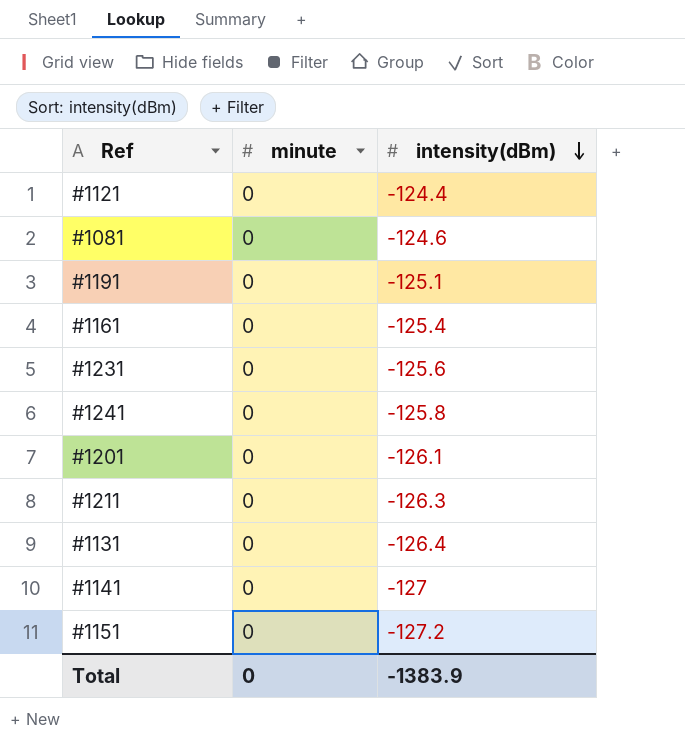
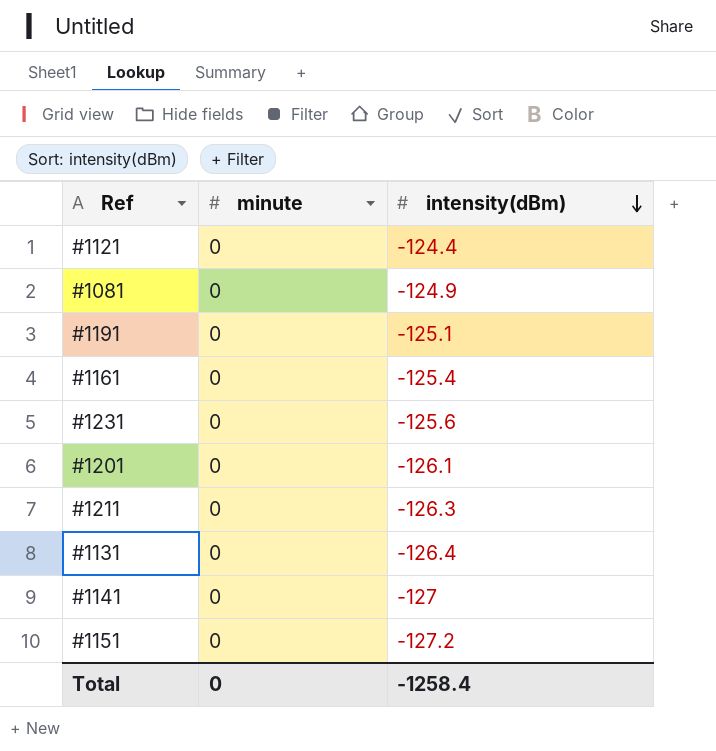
row #1241: 0 | -125.8 -> none
#1081 | intensity(dBm): -124.6 -> -124.9
Total | intensity(dBm): -1383.9 -> -1258.4

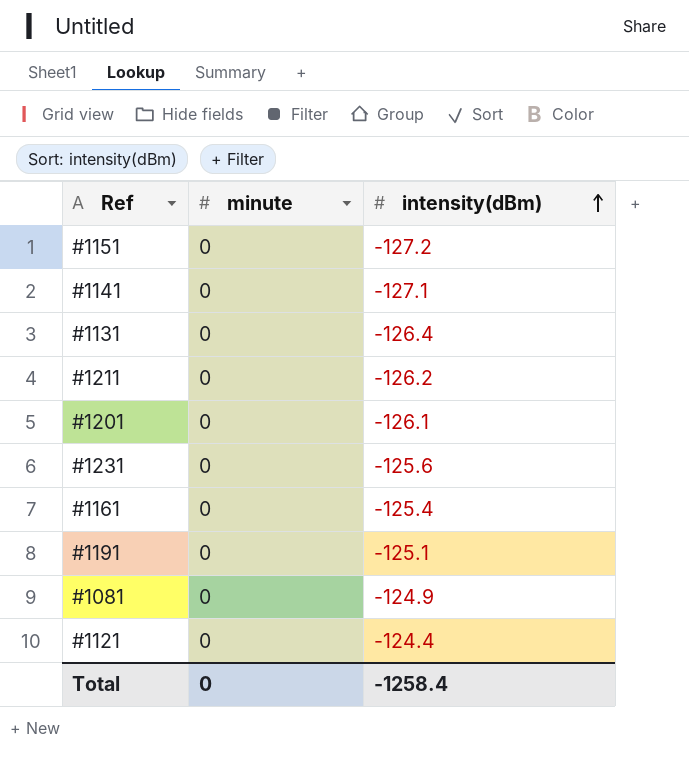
row order: intensity(dBm) descending -> intensity(dBm) ascending
#1141 | intensity(dBm): -127 -> -127.1
#1211 | intensity(dBm): -126.3 -> -126.2

